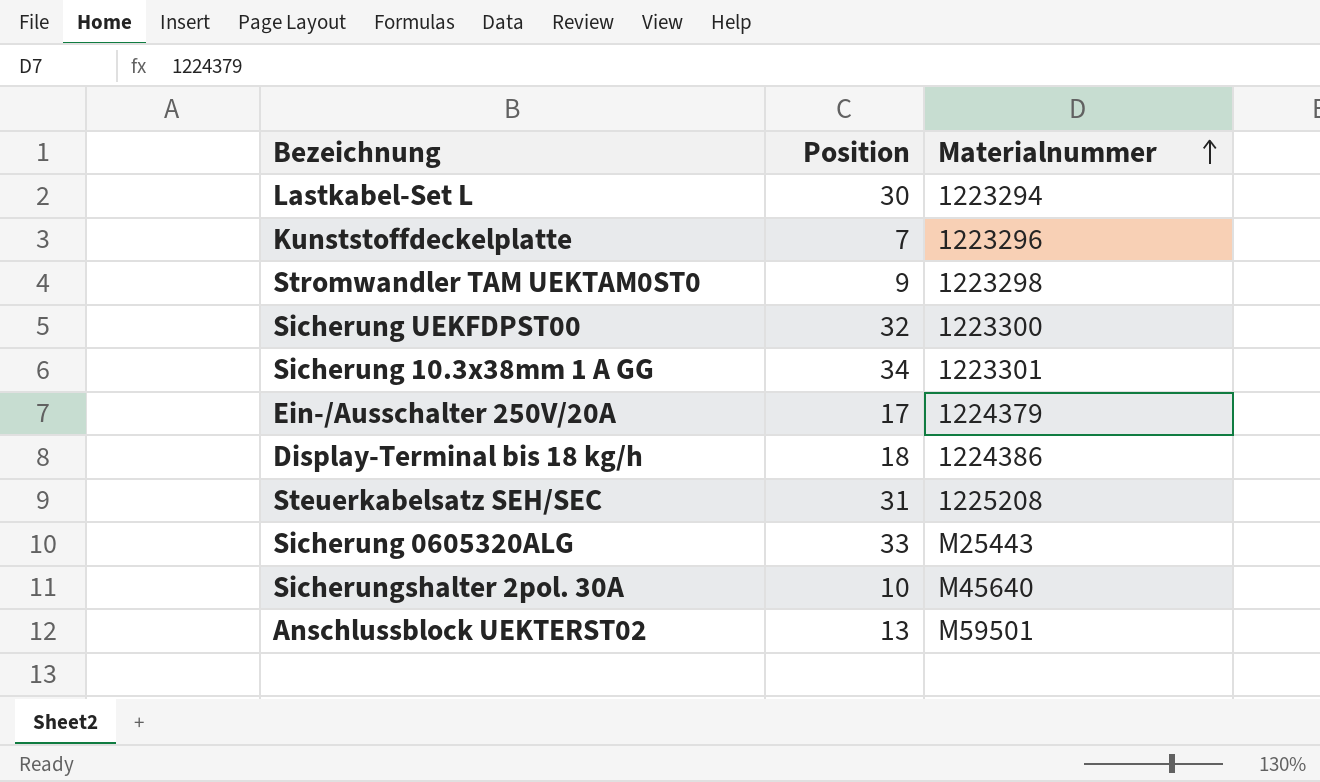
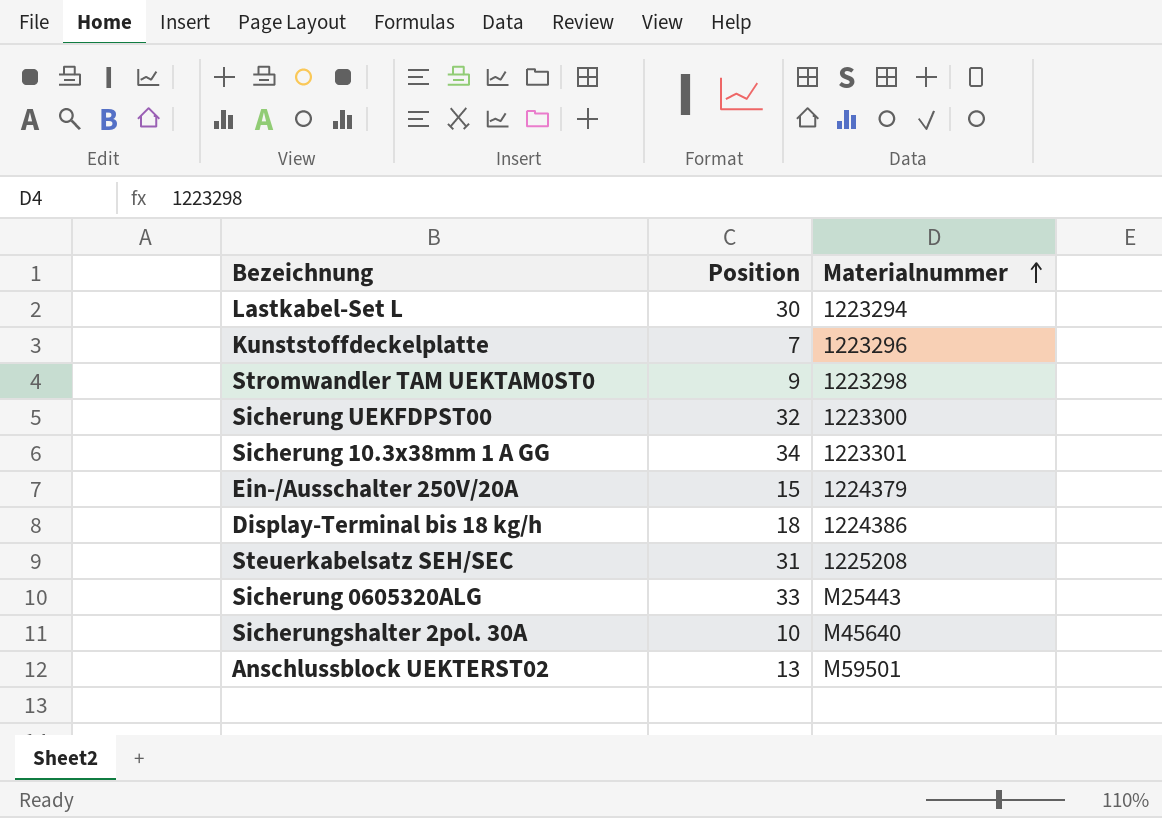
Ein-/Ausschalter 250V/20A | Position: 17 -> 15

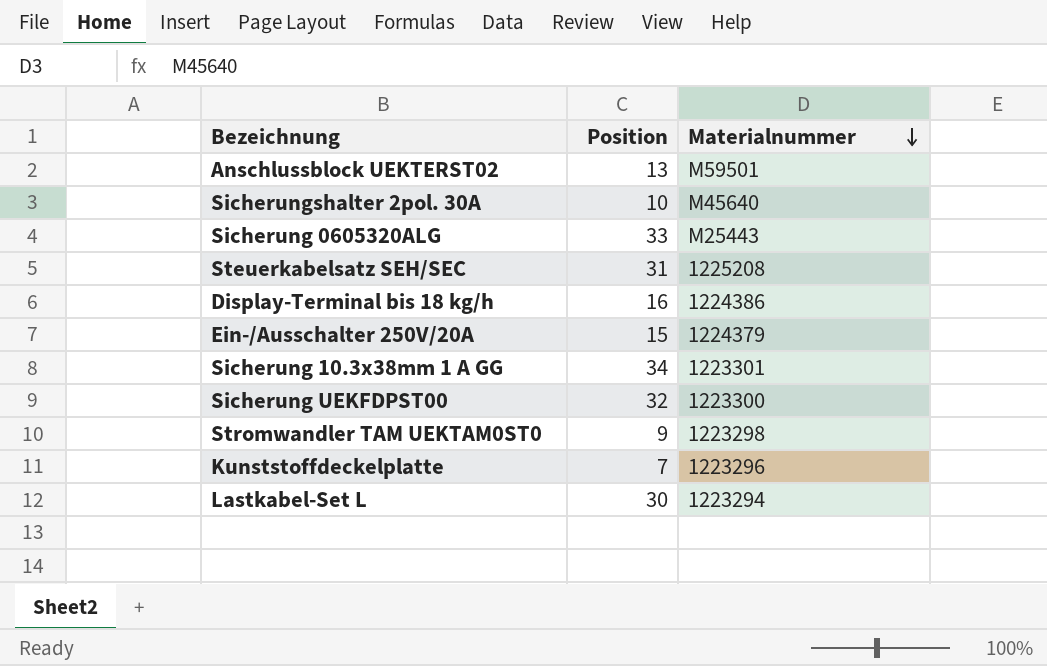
row order: Materialnummer ascending -> Materialnummer descending
Display-Terminal bis 18 kg/h | Position: 18 -> 16

